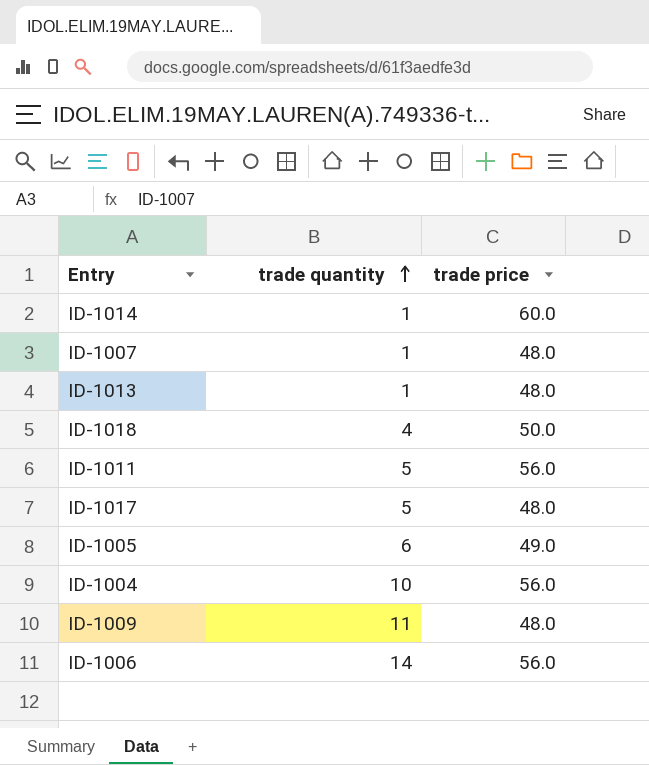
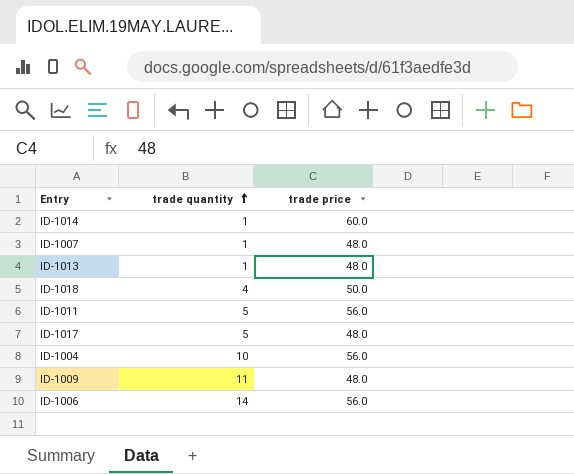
row ID-1005: 6 | 49.0 -> none

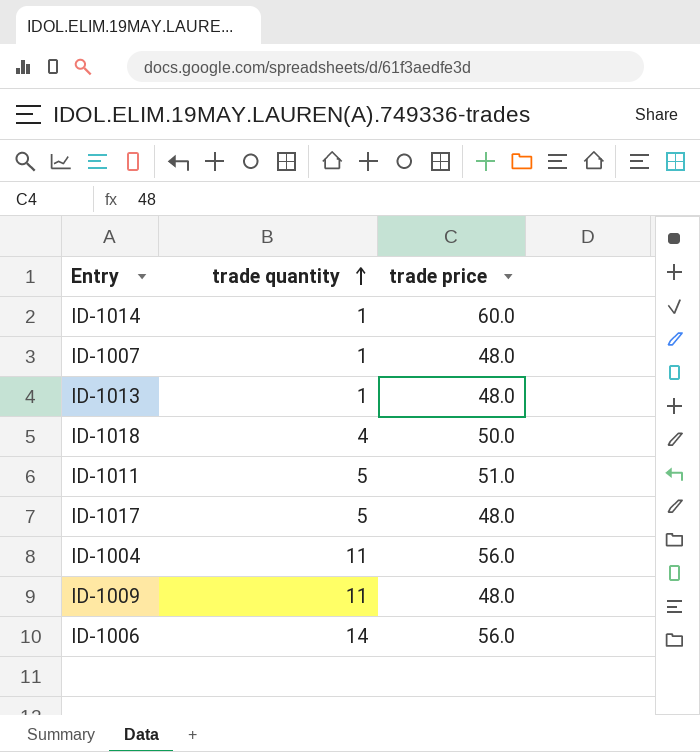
ID-1011 | trade price: 56.0 -> 51.0
ID-1004 | trade quantity: 10 -> 11

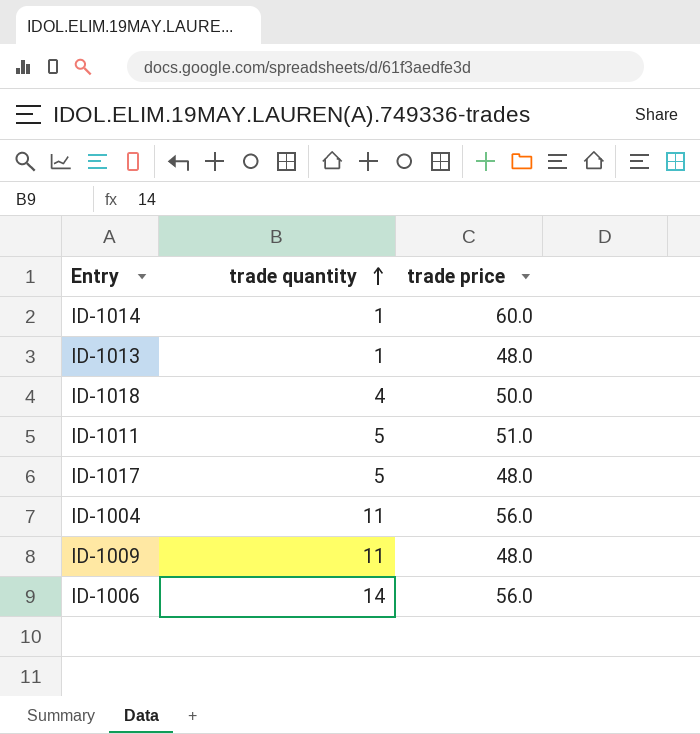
row ID-1007: 1 | 48.0 -> none

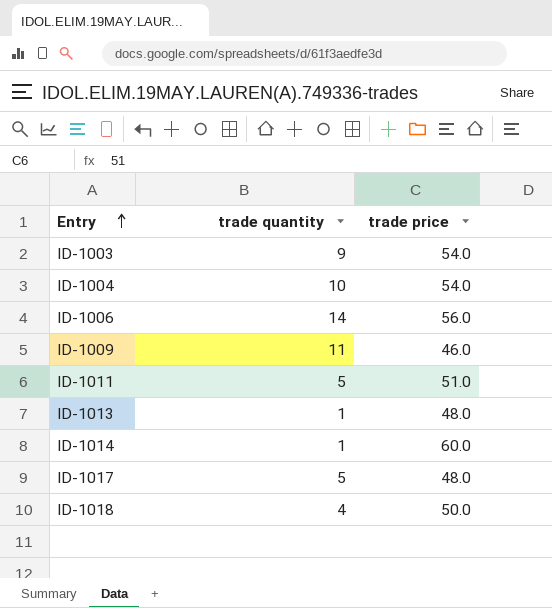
row order: trade quantity ascending -> Entry ascending
row ID-1003: none -> 9 | 54.0
ID-1004 | trade quantity: 11 -> 10
ID-1004 | trade price: 56.0 -> 54.0
ID-1009 | trade price: 48.0 -> 46.0

